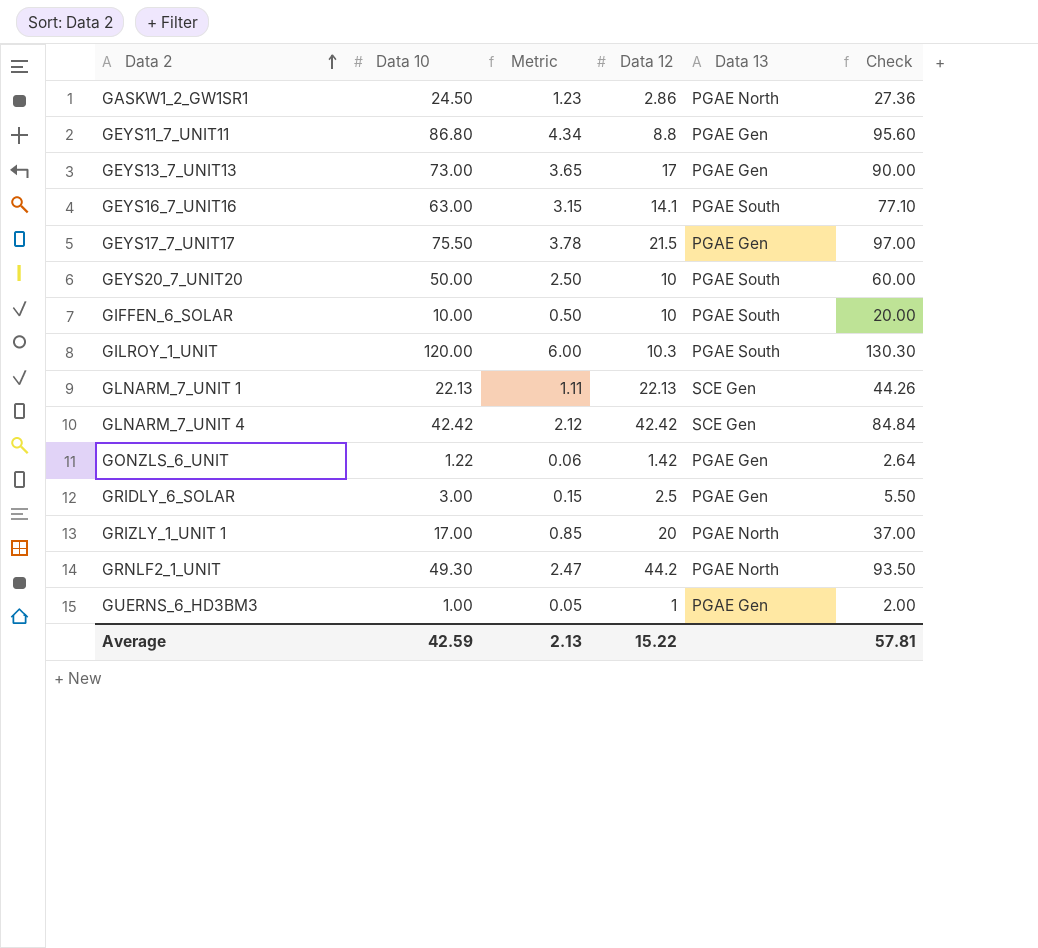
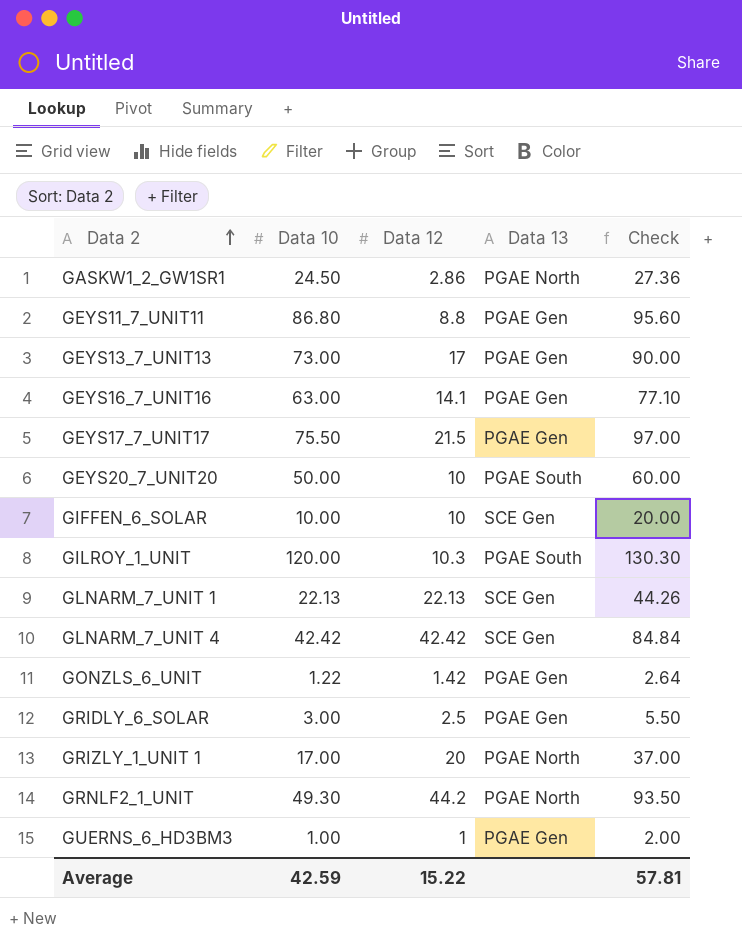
column Metric | formula: [Data 10] * 0.05 -> none
GEYS16_7_UNIT16 | Data 13: PGAE South -> PGAE Gen
GIFFEN_6_SOLAR | Data 13: PGAE South -> SCE Gen

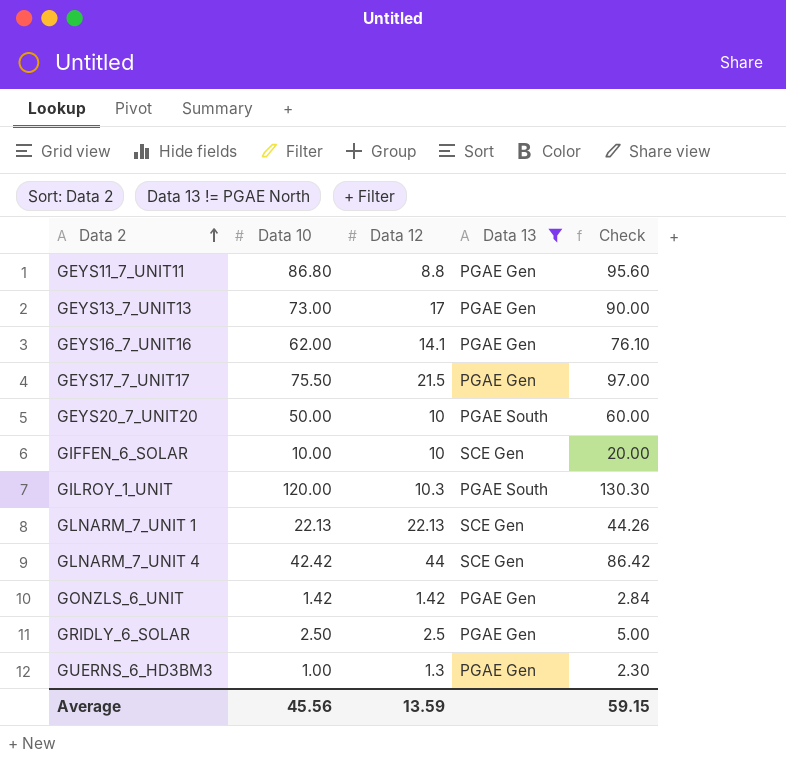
filter: none -> Data 13 != PGAE North
GEYS16_7_UNIT16 | Data 10: 63.00 -> 62.00
GEYS16_7_UNIT16 | Check: 77.10 -> 76.10
GLNARM_7_UNIT 4 | Data 12: 42.42 -> 44
GLNARM_7_UNIT 4 | Check: 84.84 -> 86.42
GONZLS_6_UNIT | Data 10: 1.22 -> 1.42
GONZLS_6_UNIT | Check: 2.64 -> 2.84
GRIDLY_6_SOLAR | Data 10: 3.00 -> 2.50
GRIDLY_6_SOLAR | Check: 5.50 -> 5.00
GUERNS_6_HD3BM3 | Data 12: 1 -> 1.3
GUERNS_6_HD3BM3 | Check: 2.00 -> 2.30
Average | Data 10: 42.59 -> 45.56
Average | Data 12: 15.22 -> 13.59
Average | Check: 57.81 -> 59.15

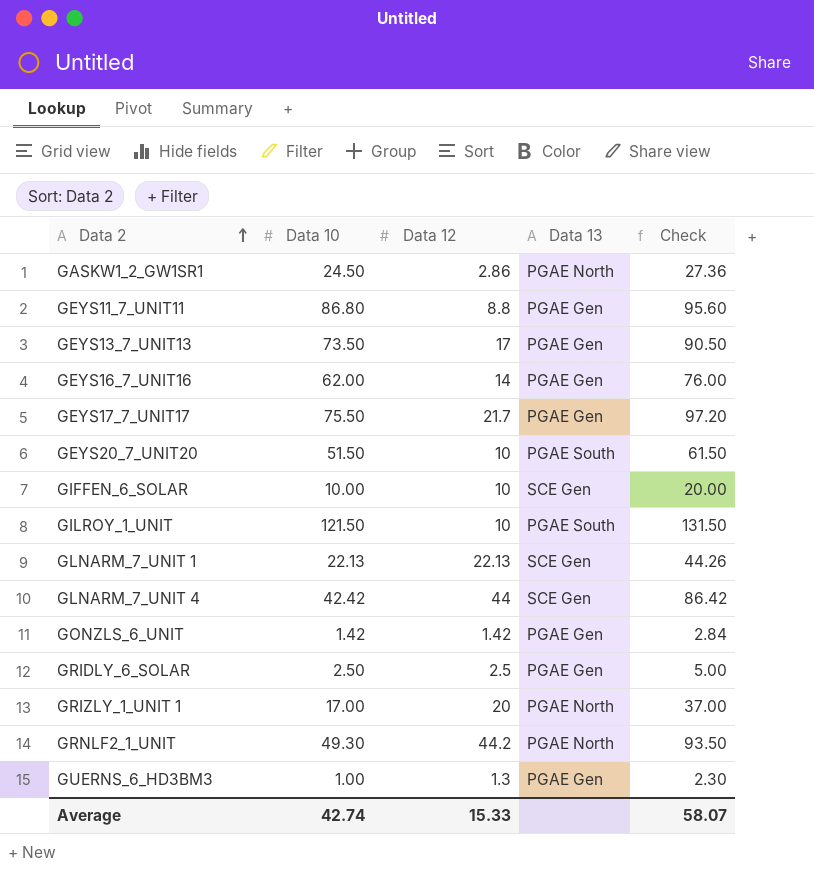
filter: Data 13 != PGAE North -> none
GEYS13_7_UNIT13 | Data 10: 73.00 -> 73.50
GEYS13_7_UNIT13 | Check: 90.00 -> 90.50
GEYS16_7_UNIT16 | Data 12: 14.1 -> 14
GEYS16_7_UNIT16 | Check: 76.10 -> 76.00
GEYS17_7_UNIT17 | Data 12: 21.5 -> 21.7
GEYS17_7_UNIT17 | Check: 97.00 -> 97.20
GEYS20_7_UNIT20 | Data 10: 50.00 -> 51.50
GEYS20_7_UNIT20 | Check: 60.00 -> 61.50
GILROY_1_UNIT | Data 10: 120.00 -> 121.50
GILROY_1_UNIT | Data 12: 10.3 -> 10
GILROY_1_UNIT | Check: 130.30 -> 131.50
Average | Data 10: 45.56 -> 42.74
Average | Data 12: 13.59 -> 15.33
Average | Check: 59.15 -> 58.07

